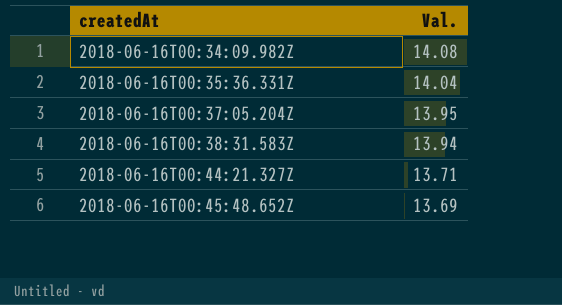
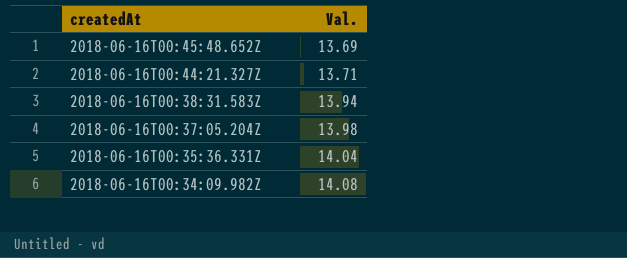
row order: createdAt ascending -> createdAt descending
2018-06-16T00:37:05.204Z | Val.: 13.95 -> 13.98

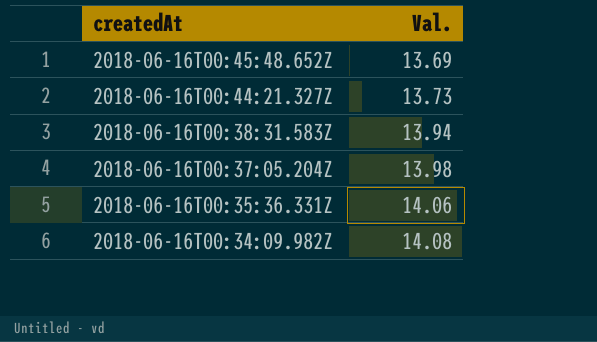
2018-06-16T00:44:21.327Z | Val.: 13.71 -> 13.73
2018-06-16T00:35:36.331Z | Val.: 14.04 -> 14.06

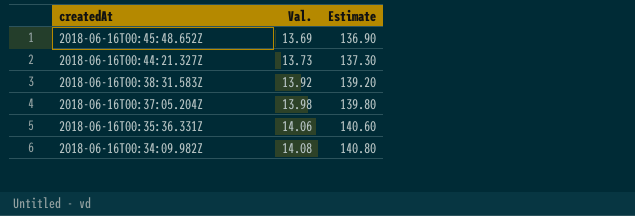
column Estimate | formula: none -> [Val.] * 10
2018-06-16T00:38:31.583Z | Val.: 13.94 -> 13.92

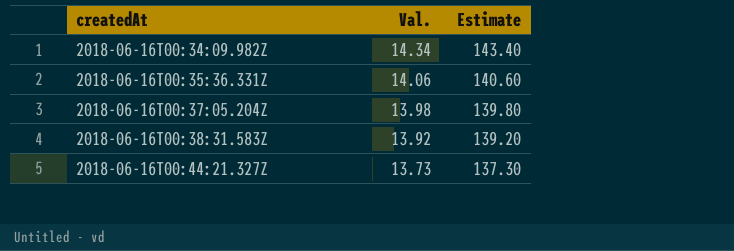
row order: createdAt descending -> createdAt ascending
row 2018-06-16T00:45:48.652Z: 13.69 | 136.90 -> none
2018-06-16T00:34:09.982Z | Val.: 14.08 -> 14.34
2018-06-16T00:34:09.982Z | Estimate: 140.80 -> 143.40

